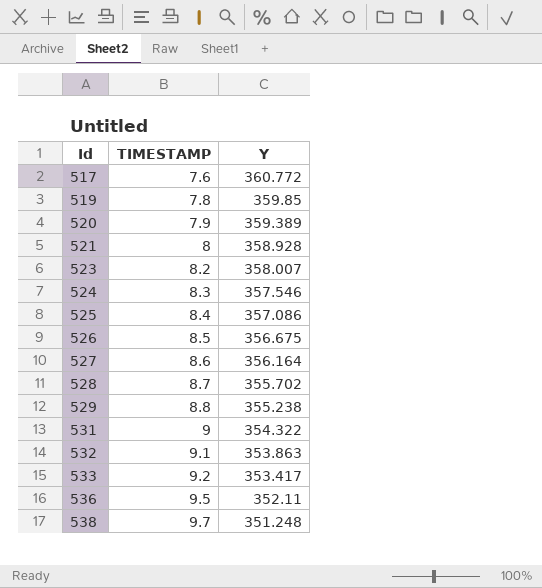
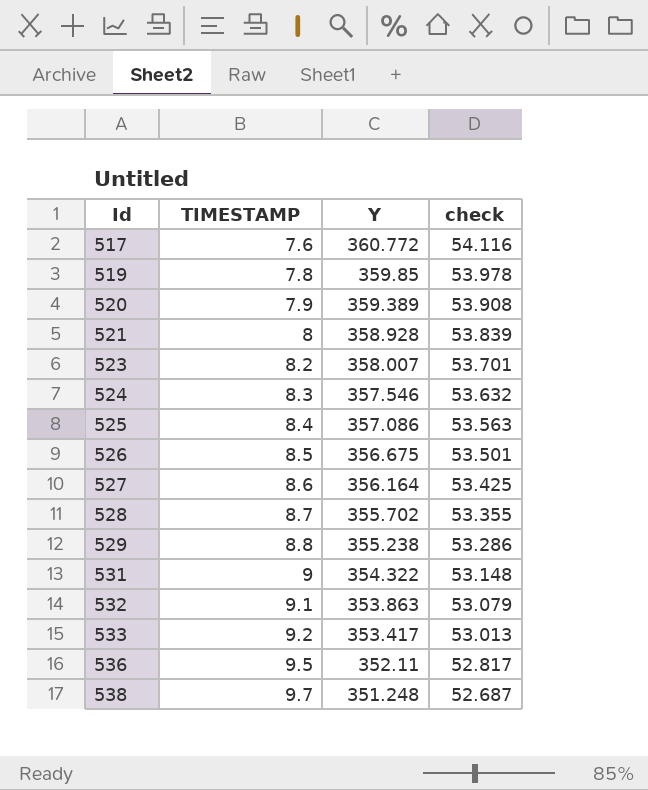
column check | formula: none -> [Y] * 0.15

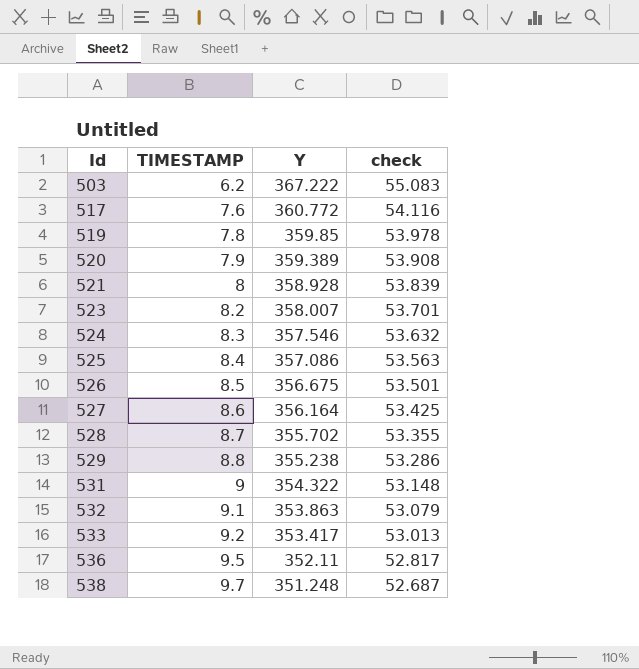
row 503: none -> 6.2 | 367.222 | 55.083

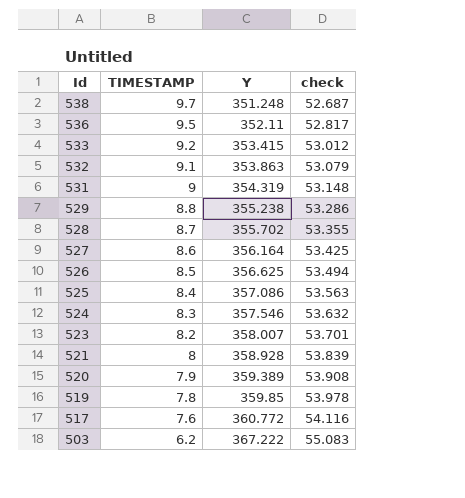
row order: Id ascending -> Id descending
533 | Y: 353.417 -> 353.415
533 | check: 53.013 -> 53.012
531 | Y: 354.322 -> 354.319
526 | Y: 356.675 -> 356.625
526 | check: 53.501 -> 53.494

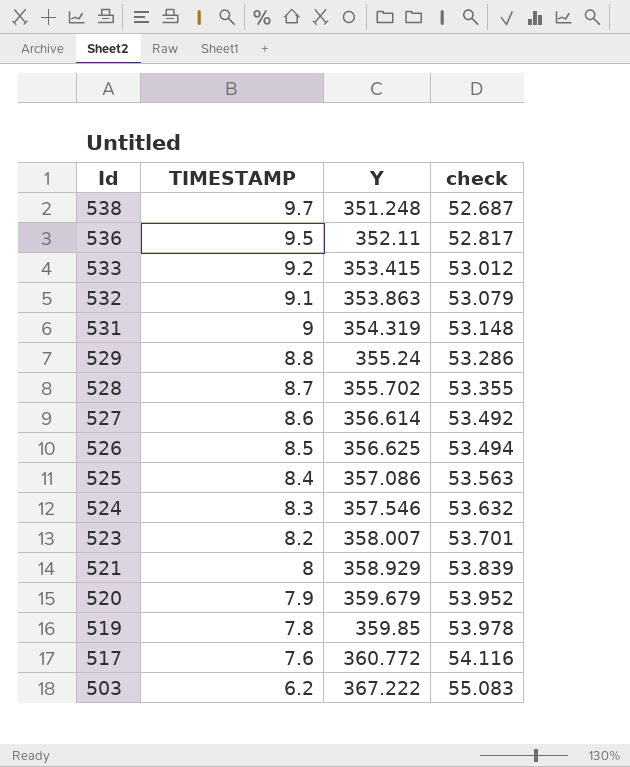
529 | Y: 355.238 -> 355.24
527 | Y: 356.164 -> 356.614
527 | check: 53.425 -> 53.492
521 | Y: 358.928 -> 358.929
520 | Y: 359.389 -> 359.679
520 | check: 53.908 -> 53.952

